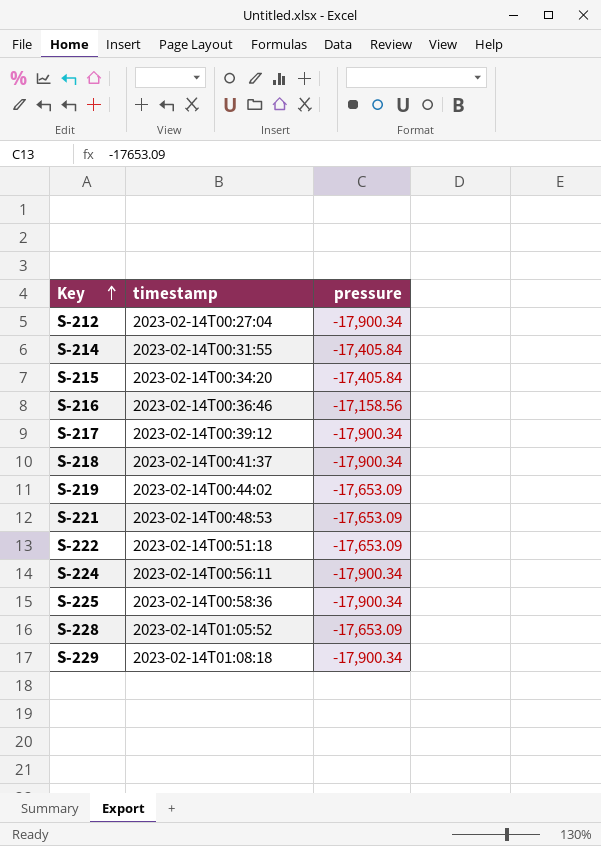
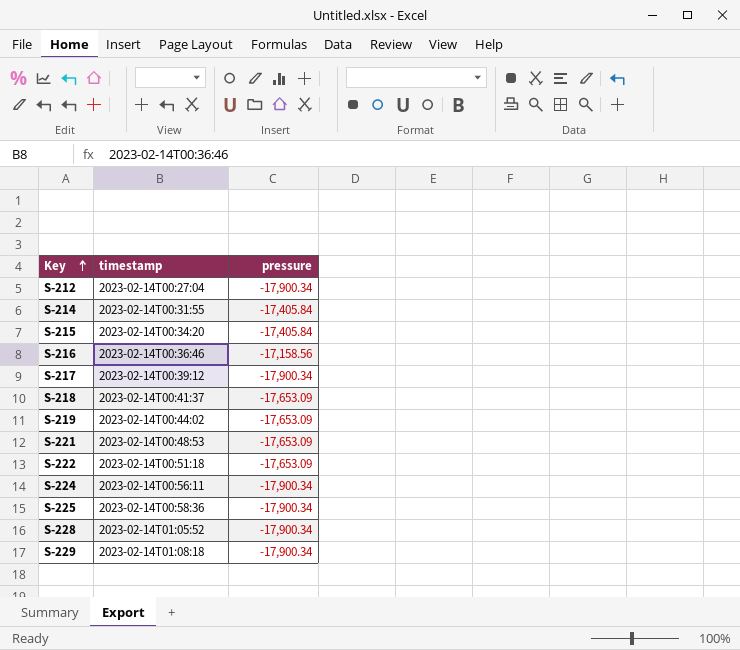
S-218 | pressure: -17,900.34 -> -17,653.09
S-228 | pressure: -17,653.09 -> -17,900.34

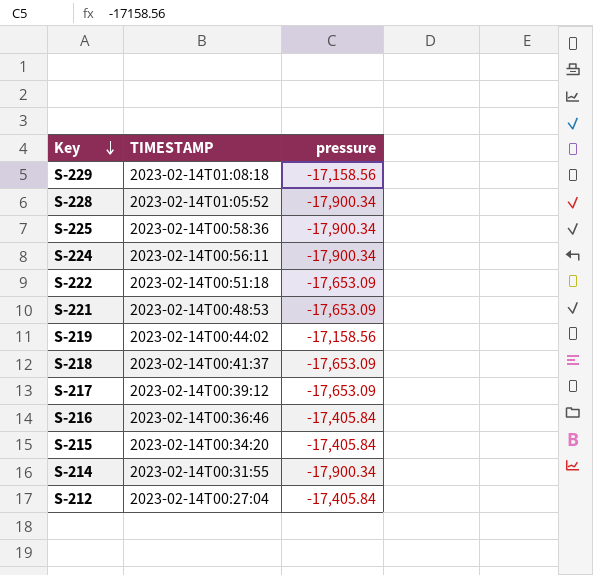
row order: Key ascending -> Key descending
column name: timestamp -> TIMESTAMP
S-229 | pressure: -17,900.34 -> -17,158.56
S-219 | pressure: -17,653.09 -> -17,158.56
S-217 | pressure: -17,900.34 -> -17,653.09
S-216 | pressure: -17,158.56 -> -17,405.84
S-214 | pressure: -17,405.84 -> -17,900.34
S-212 | pressure: -17,900.34 -> -17,405.84

